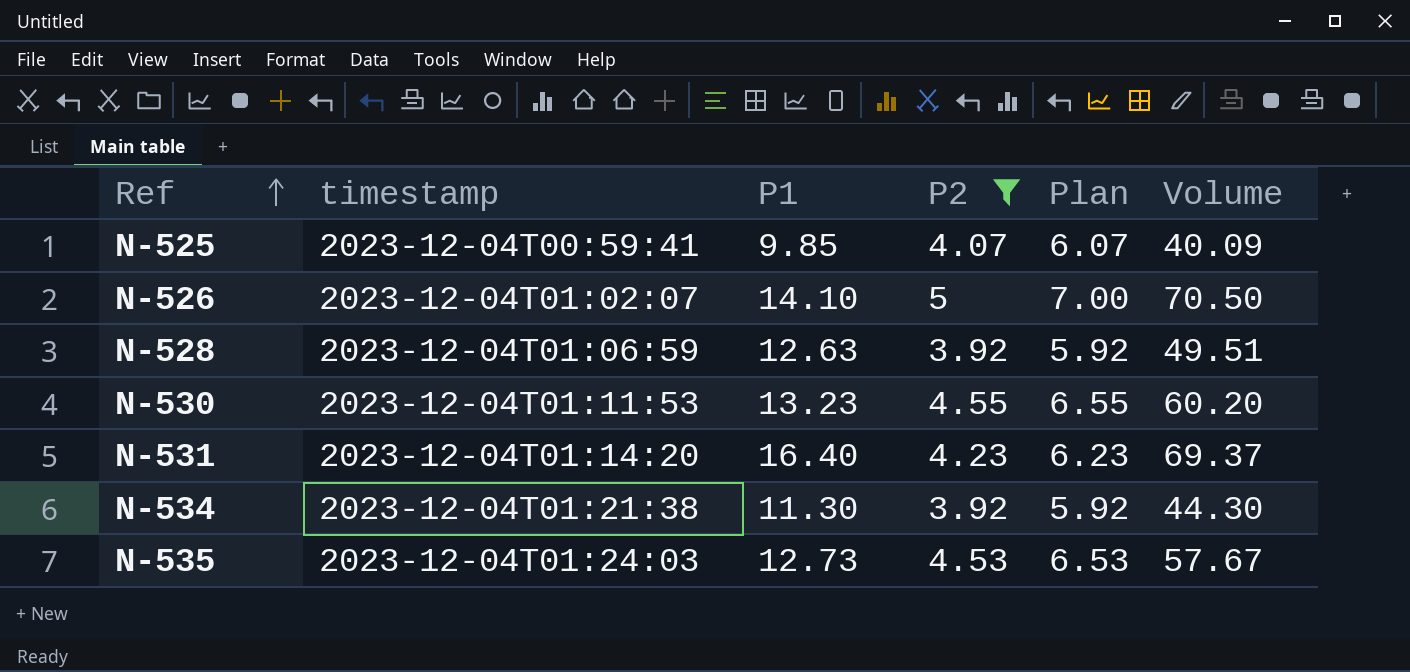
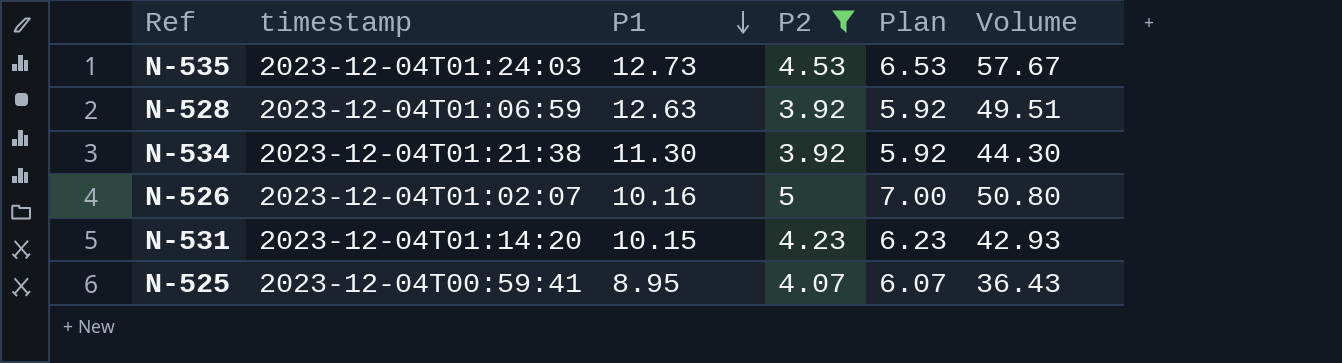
row order: Ref ascending -> P1 descending
row N-530: 2023-12-04T01:11:53 | 13.23 | 4.55 | 6.55 | 60.20 -> none
N-526 | P1: 14.10 -> 10.16
N-526 | Volume: 70.50 -> 50.80
N-531 | P1: 16.40 -> 10.15
N-531 | Volume: 69.37 -> 42.93
N-525 | P1: 9.85 -> 8.95
N-525 | Volume: 40.09 -> 36.43

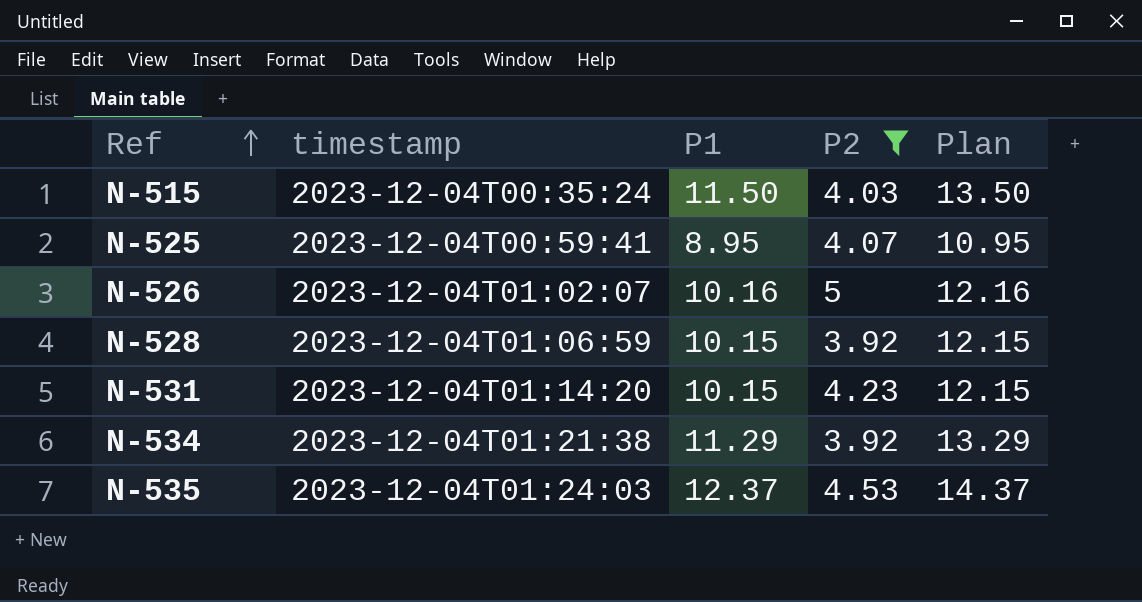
row order: P1 descending -> Ref ascending
column Volume | formula: [P1] * [P2] -> none
column Plan | formula: [P2] + 2 -> [P1] + 2
row N-515: none -> 2023-12-04T00:35:24 | 11.50 | 4.03 | 13.50
N-528 | P1: 12.63 -> 10.15
N-534 | P1: 11.30 -> 11.29
N-535 | P1: 12.73 -> 12.37

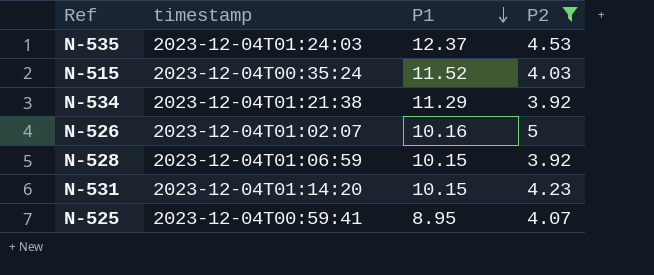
row order: Ref ascending -> P1 descending
column Plan | formula: [P1] + 2 -> none
N-515 | P1: 11.50 -> 11.52

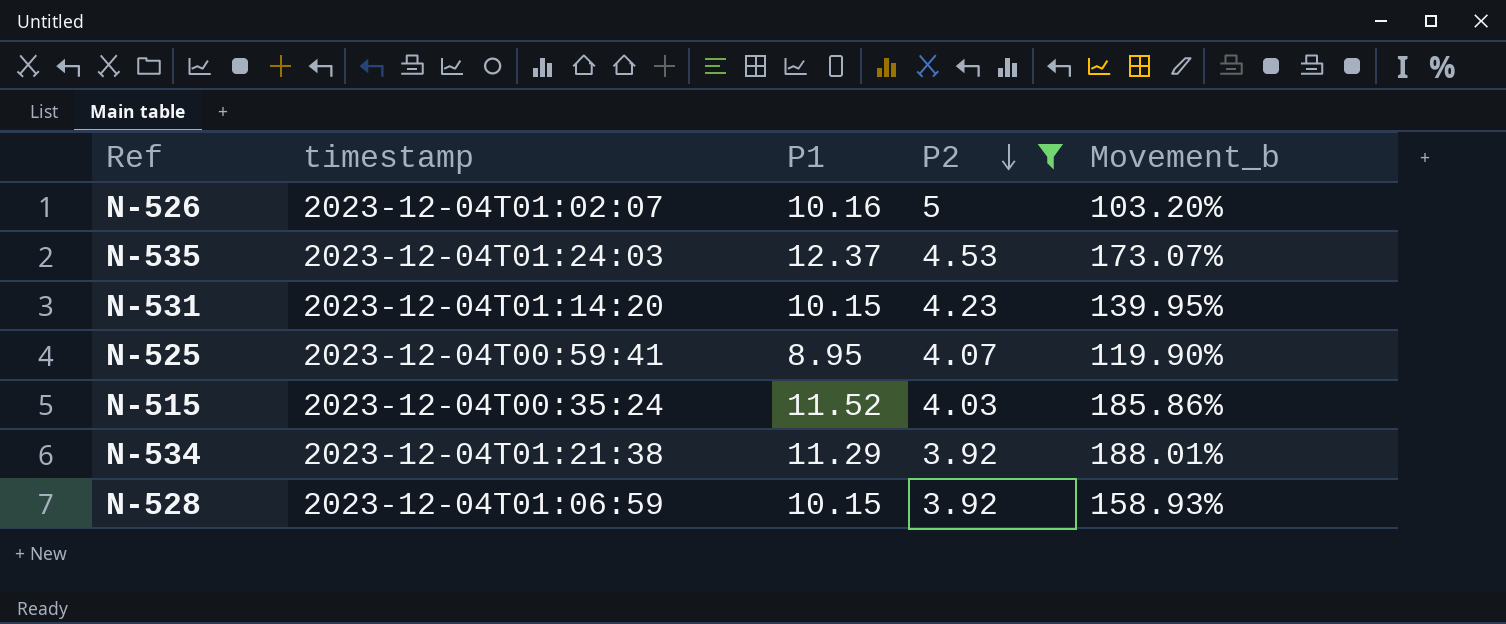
row order: P1 descending -> P2 descending
column Movement_b | formula: none -> ([P1] - [P2]) / [P2]

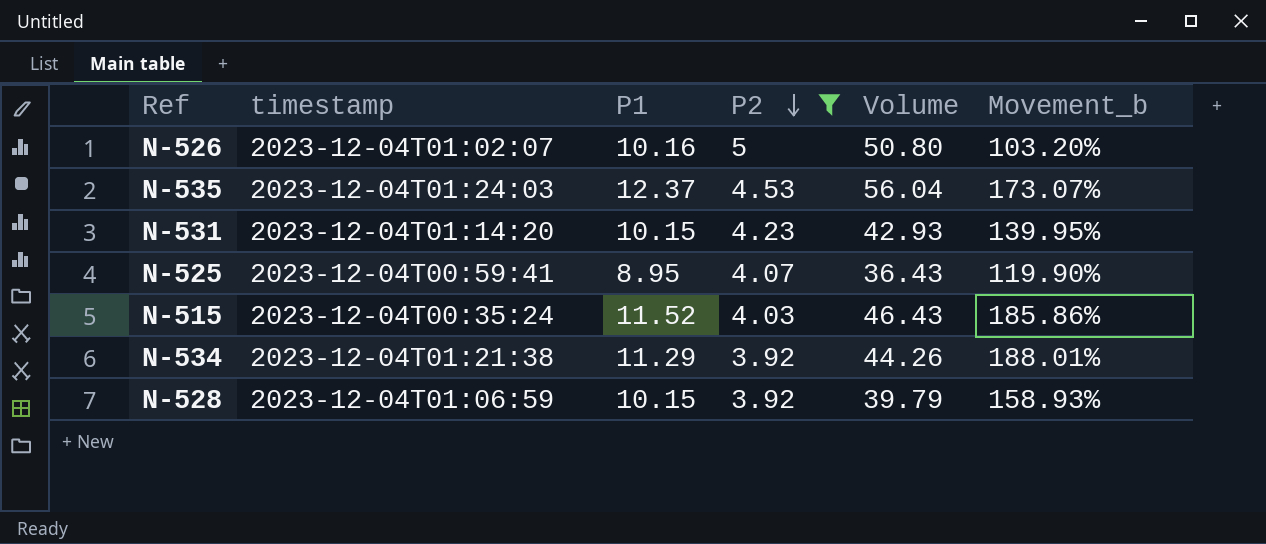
column Volume | formula: none -> [P1] * [P2]

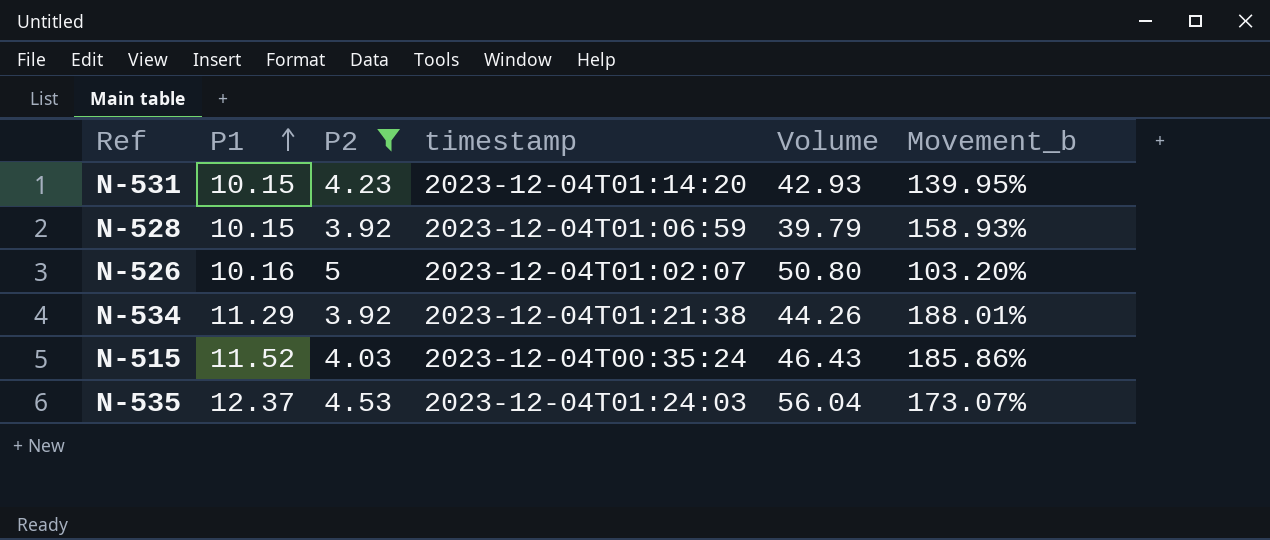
row order: P2 descending -> P1 ascending
column timestamp | position: 2 -> 4
row N-525: 2023-12-04T00:59:41 | 8.95 | 4.07 | 36.43 | 119.90% -> none

